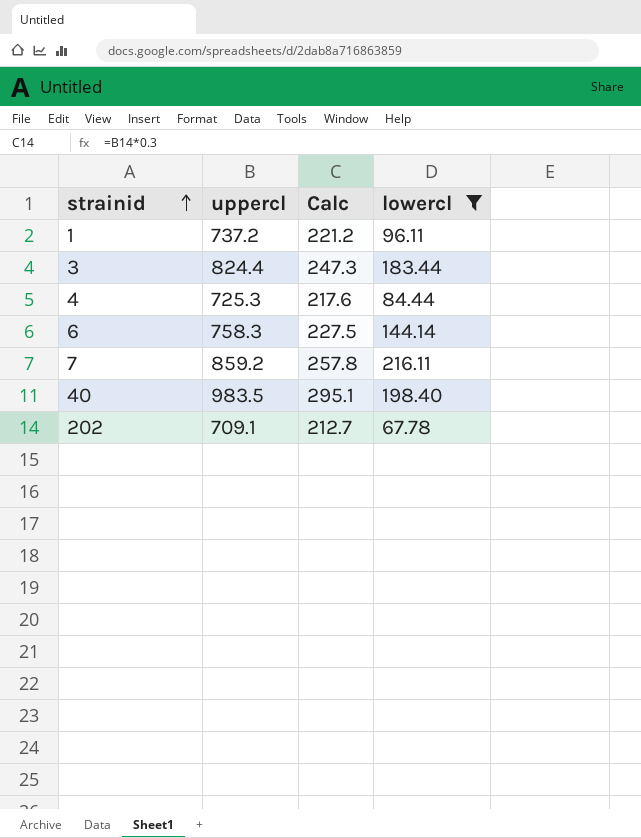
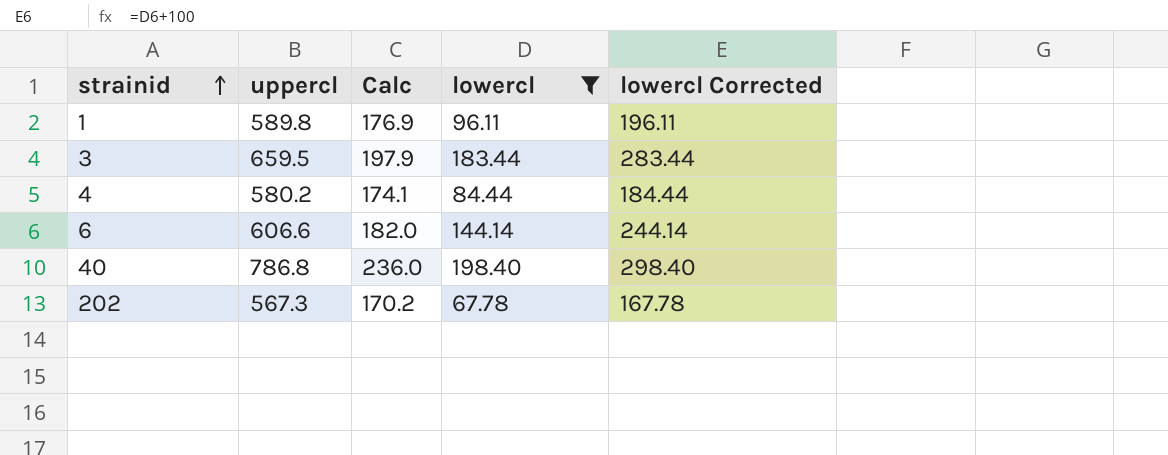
column lowercl Corrected | formula: none -> [lowercl] + 100
row 7: 859.2 | 257.8 | 216.11 -> none
1 | uppercl: 737.2 -> 589.8
1 | Calc: 221.2 -> 176.9
3 | uppercl: 824.4 -> 659.5
3 | Calc: 247.3 -> 197.9
4 | uppercl: 725.3 -> 580.2
4 | Calc: 217.6 -> 174.1
6 | uppercl: 758.3 -> 606.6
6 | Calc: 227.5 -> 182.0
40 | uppercl: 983.5 -> 786.8
40 | Calc: 295.1 -> 236.0
202 | uppercl: 709.1 -> 567.3
202 | Calc: 212.7 -> 170.2

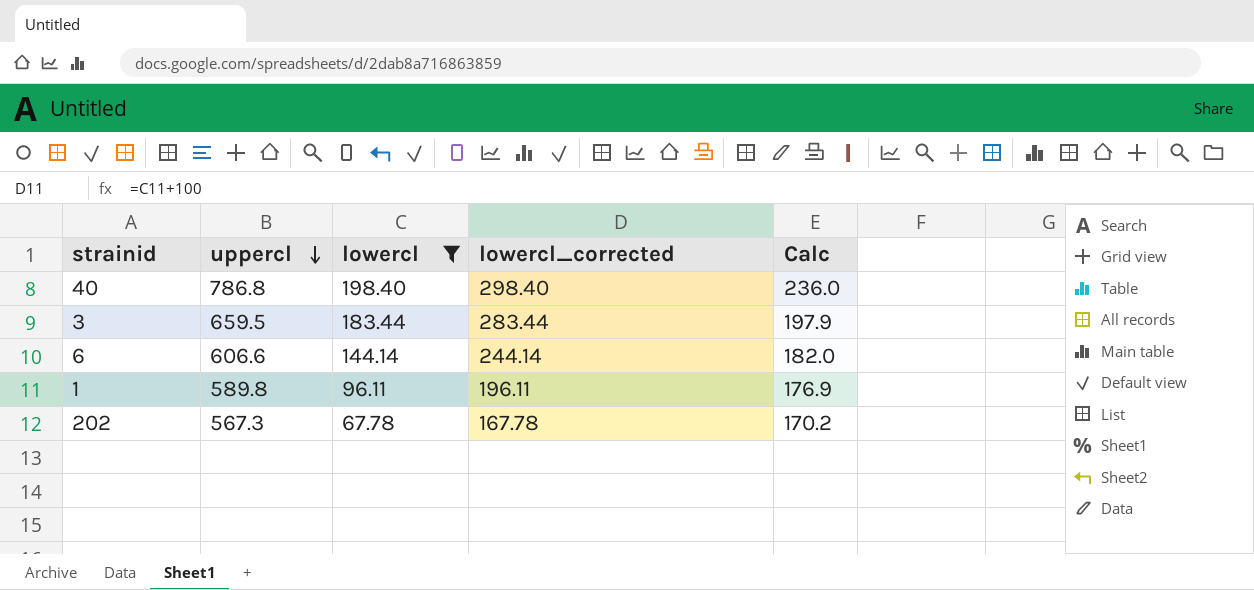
row order: strainid ascending -> uppercl descending
column name: lowercl Corrected -> lowercl_corrected
column Calc | position: 3 -> 5
row 4: 580.2 | 174.1 | 84.44 | 184.44 -> none

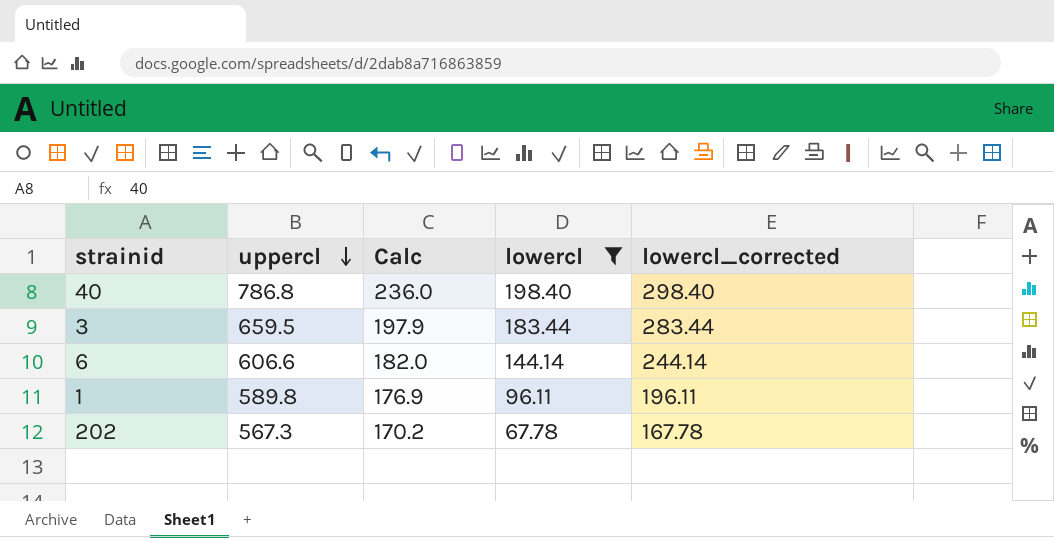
column Calc | position: 5 -> 3

